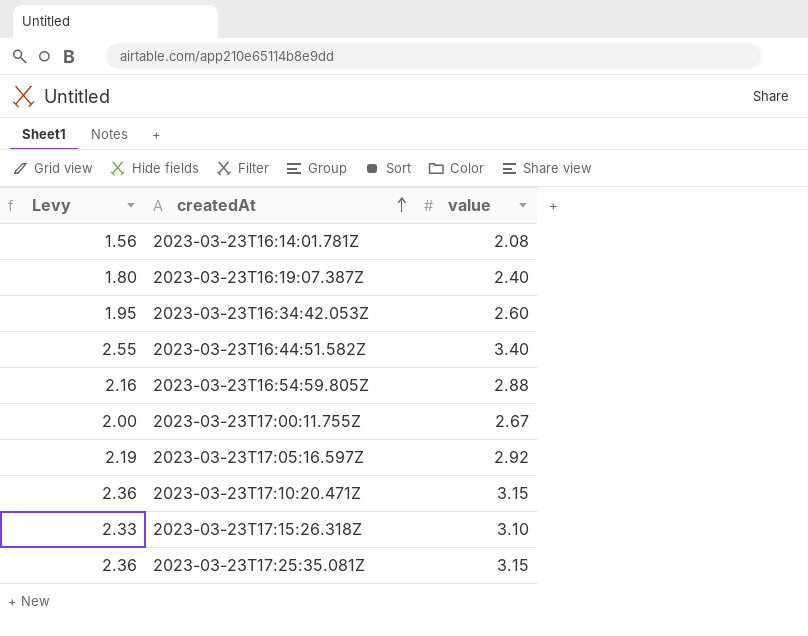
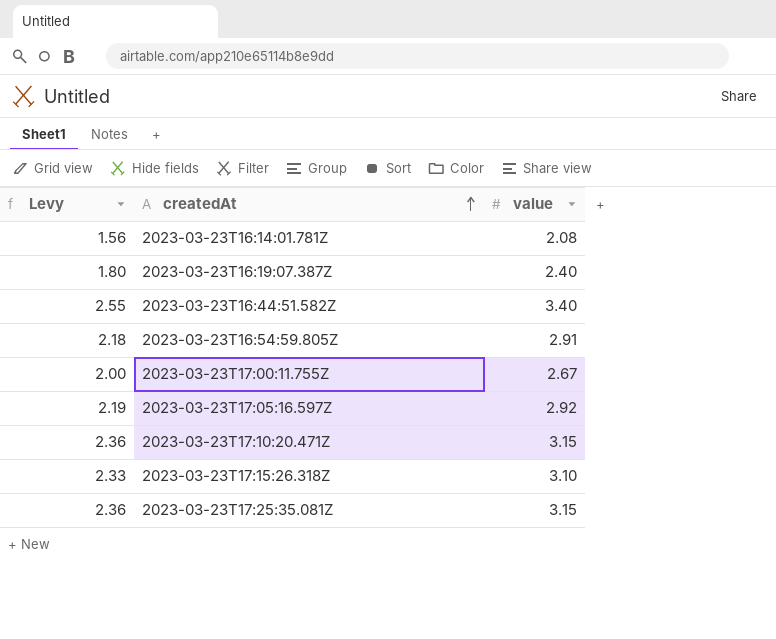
row 2023-03-23T16:34:42.053Z: 1.95 | 2.60 -> none
2023-03-23T16:54:59.805Z | Levy: 2.16 -> 2.18
2023-03-23T16:54:59.805Z | value: 2.88 -> 2.91

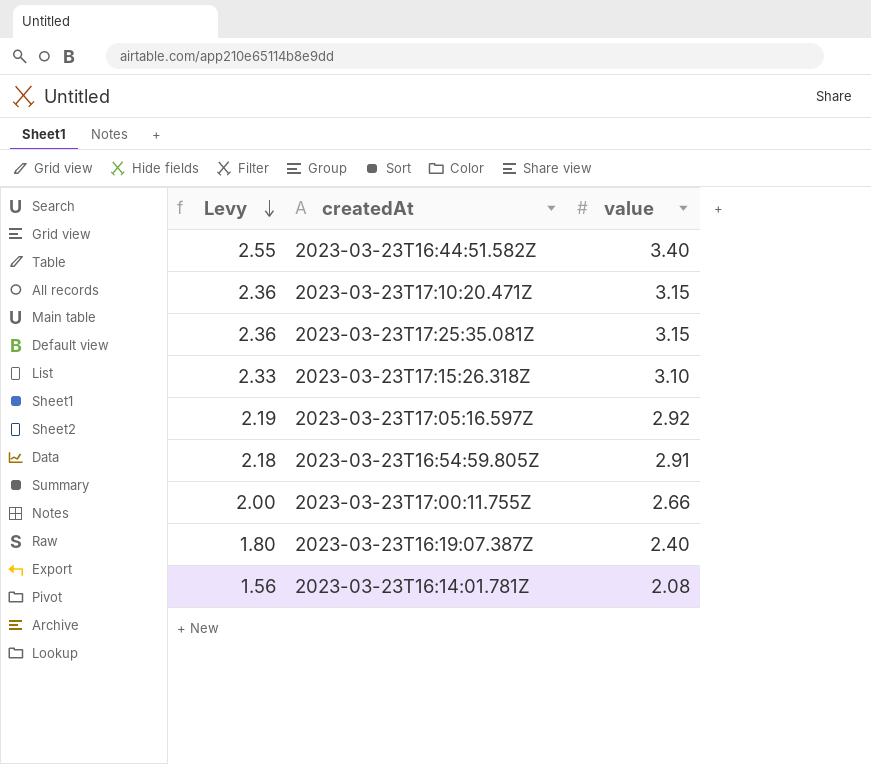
row order: createdAt ascending -> Levy descending
2023-03-23T17:00:11.755Z | value: 2.67 -> 2.66

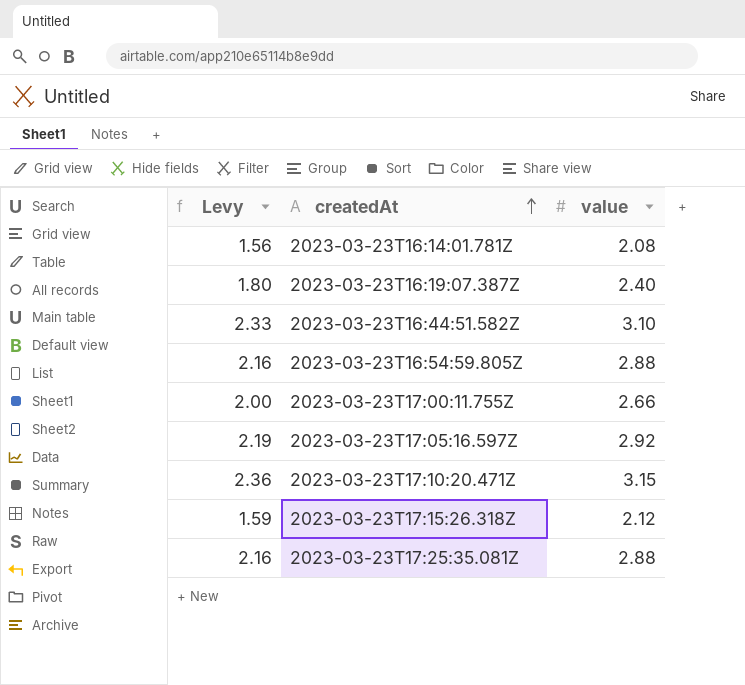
row order: Levy descending -> createdAt ascending
2023-03-23T16:44:51.582Z | Levy: 2.55 -> 2.33
2023-03-23T16:44:51.582Z | value: 3.40 -> 3.10
2023-03-23T16:54:59.805Z | Levy: 2.18 -> 2.16
2023-03-23T16:54:59.805Z | value: 2.91 -> 2.88
2023-03-23T17:15:26.318Z | Levy: 2.33 -> 1.59
2023-03-23T17:15:26.318Z | value: 3.10 -> 2.12
2023-03-23T17:25:35.081Z | Levy: 2.36 -> 2.16
2023-03-23T17:25:35.081Z | value: 3.15 -> 2.88

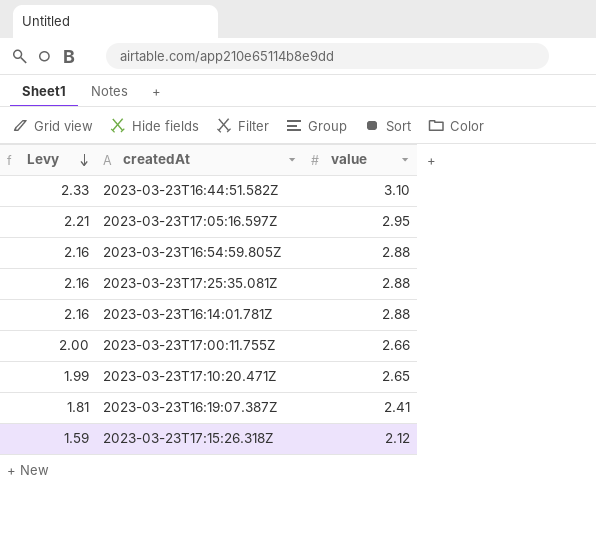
row order: createdAt ascending -> Levy descending
2023-03-23T17:05:16.597Z | Levy: 2.19 -> 2.21
2023-03-23T17:05:16.597Z | value: 2.92 -> 2.95
2023-03-23T16:14:01.781Z | Levy: 1.56 -> 2.16
2023-03-23T16:14:01.781Z | value: 2.08 -> 2.88
2023-03-23T17:10:20.471Z | Levy: 2.36 -> 1.99
2023-03-23T17:10:20.471Z | value: 3.15 -> 2.65
2023-03-23T16:19:07.387Z | Levy: 1.80 -> 1.81
2023-03-23T16:19:07.387Z | value: 2.40 -> 2.41

